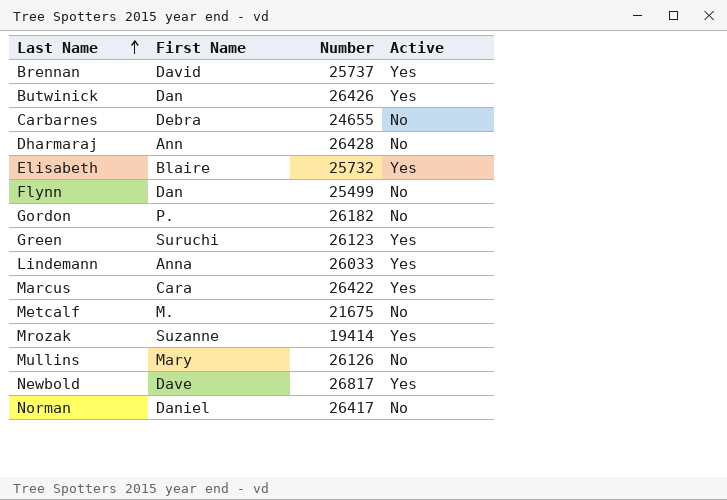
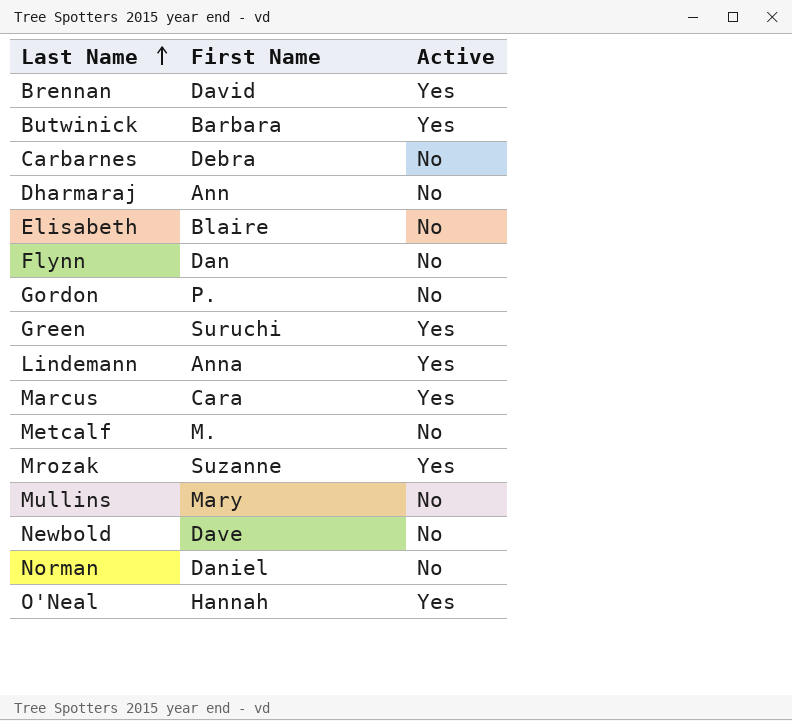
column Number | position: 3 -> none
Butwinick | First Name: Dan -> Barbara
Elisabeth | Active: Yes -> No
Newbold | Active: Yes -> No
row O'Neal: none -> Hannah | Yes

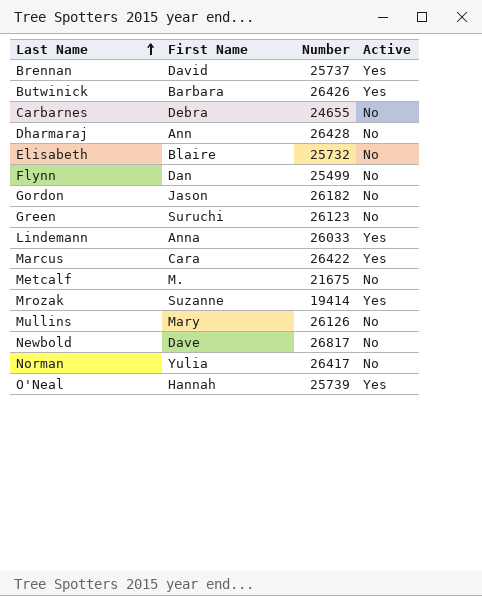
column Number | position: none -> 3
Gordon | First Name: P. -> Jason
Green | Active: Yes -> No
Norman | First Name: Daniel -> Yulia

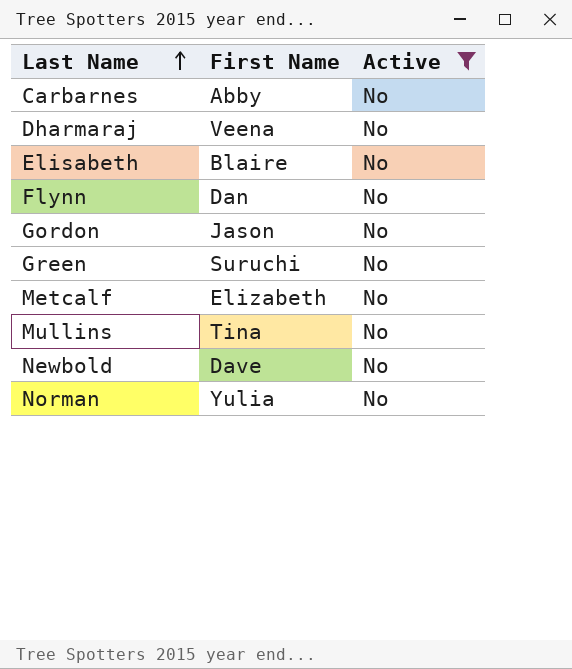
filter: none -> Active = No
column Number | position: 3 -> none
Carbarnes | First Name: Debra -> Abby
Dharmaraj | First Name: Ann -> Veena
Metcalf | First Name: M. -> Elizabeth
Mullins | First Name: Mary -> Tina

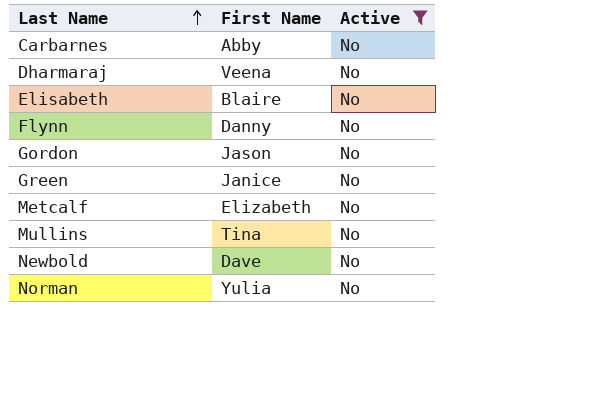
Flynn | First Name: Dan -> Danny
Green | First Name: Suruchi -> Janice

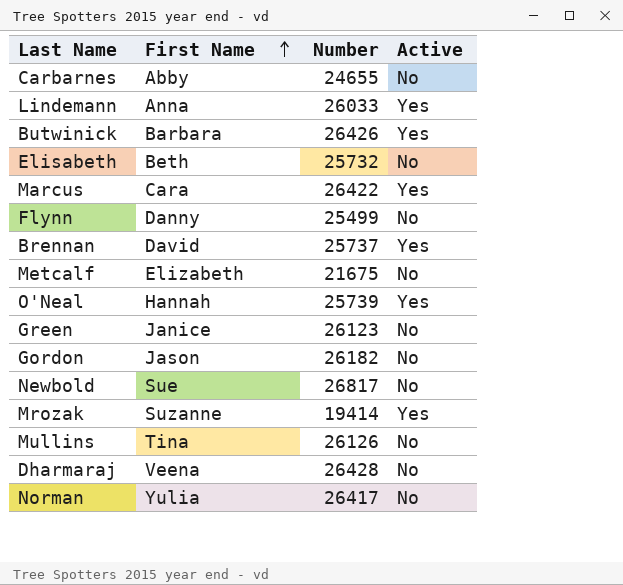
filter: Active = No -> none
row order: Last Name ascending -> First Name ascending
column Number | position: none -> 3
Elisabeth | First Name: Blaire -> Beth
Newbold | First Name: Dave -> Sue

